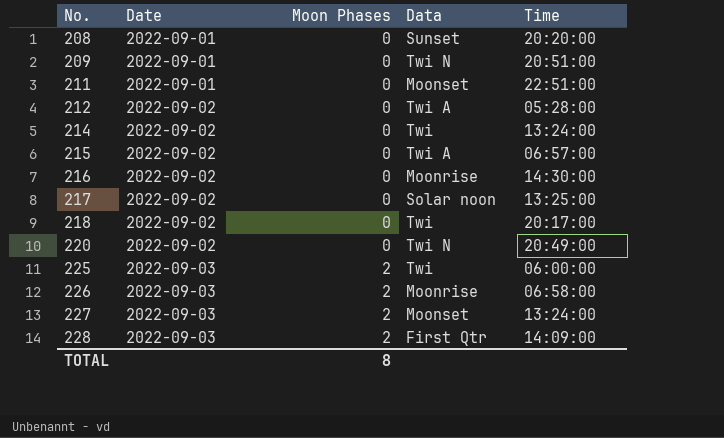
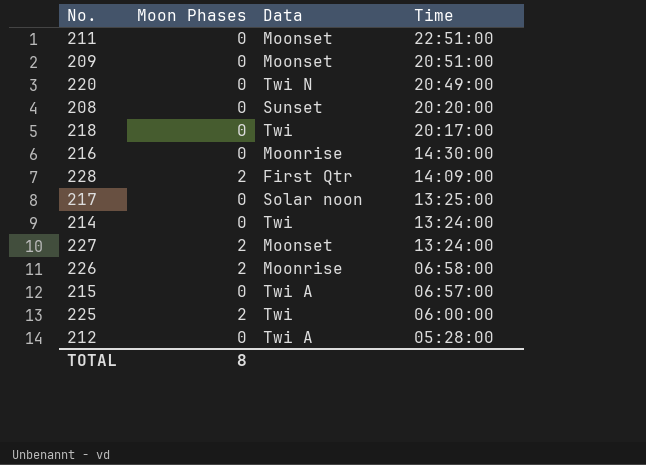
row order: No. ascending -> Time descending
column Date | position: 2 -> none
209 | Data: Twi N -> Moonset

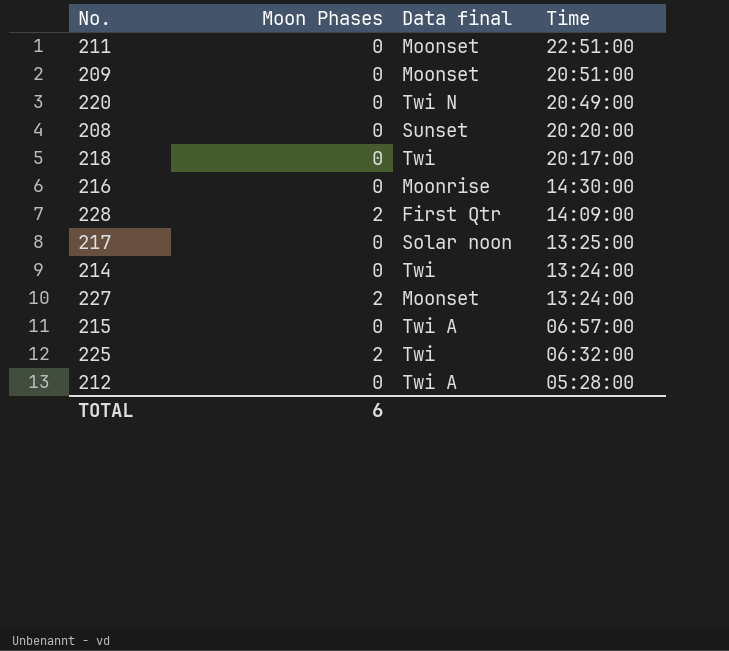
column name: Data -> Data final
row 226: 2 | Moonrise | 06:58:00 -> none
225 | Time: 06:00:00 -> 06:32:00
TOTAL | Moon Phases: 8 -> 6

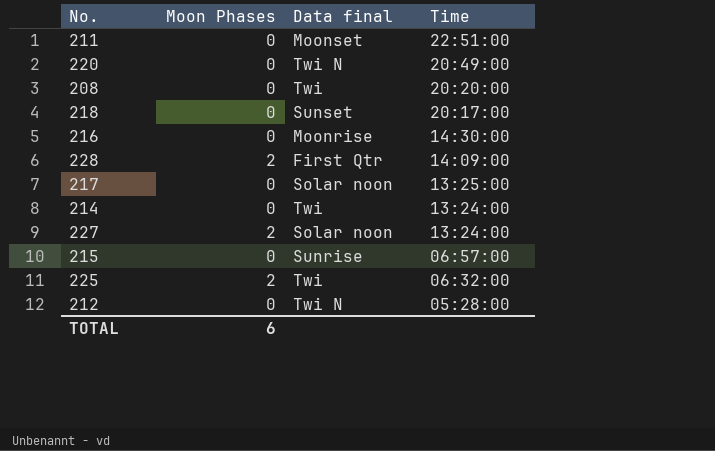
row 209: 0 | Moonset | 20:51:00 -> none
208 | Data final: Sunset -> Twi
218 | Data final: Twi -> Sunset
227 | Data final: Moonset -> Solar noon
215 | Data final: Twi A -> Sunrise
212 | Data final: Twi A -> Twi N

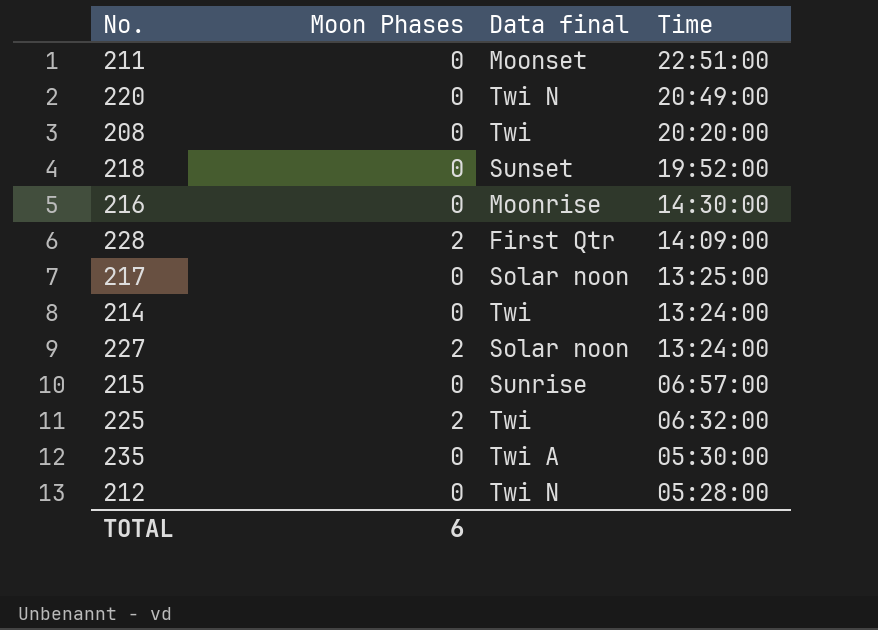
218 | Time: 20:17:00 -> 19:52:00
row 235: none -> 0 | Twi A | 05:30:00

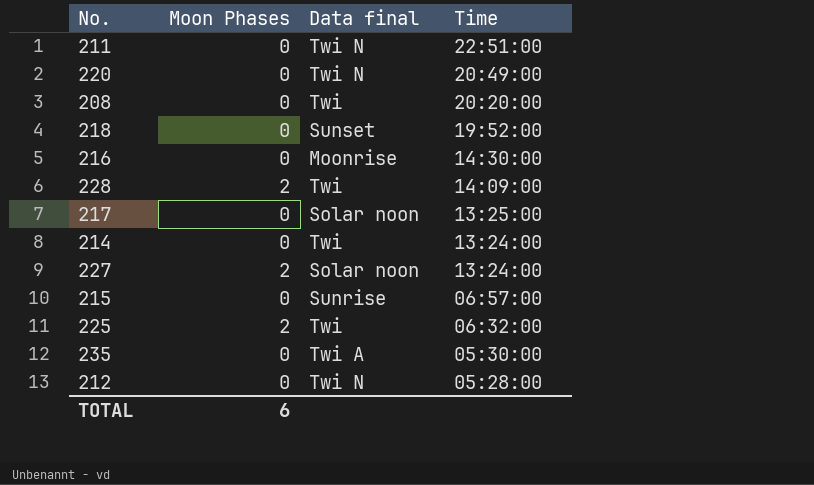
211 | Data final: Moonset -> Twi N
228 | Data final: First Qtr -> Twi

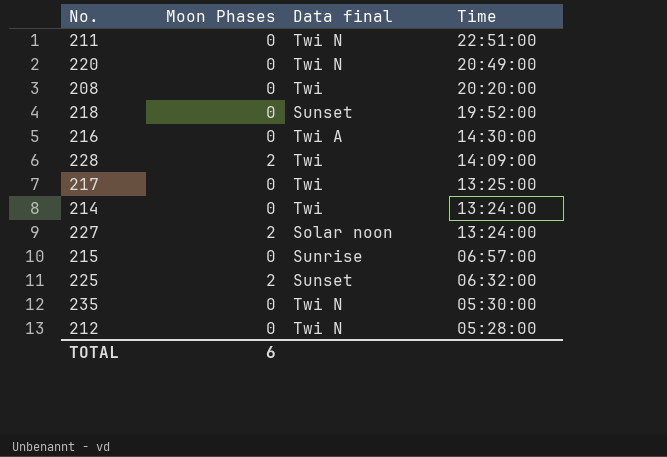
216 | Data final: Moonrise -> Twi A
217 | Data final: Solar noon -> Twi
225 | Data final: Twi -> Sunset
235 | Data final: Twi A -> Twi N

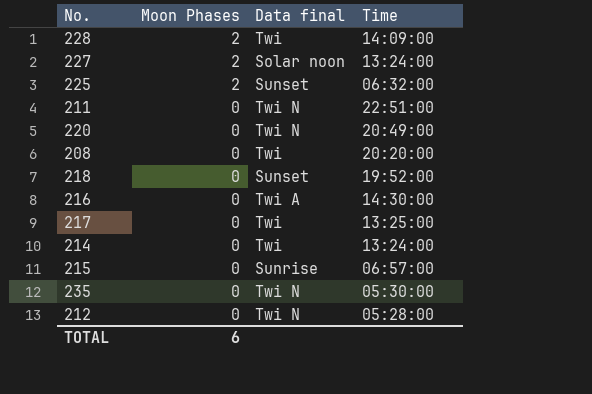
row order: Time descending -> Moon Phases descending

